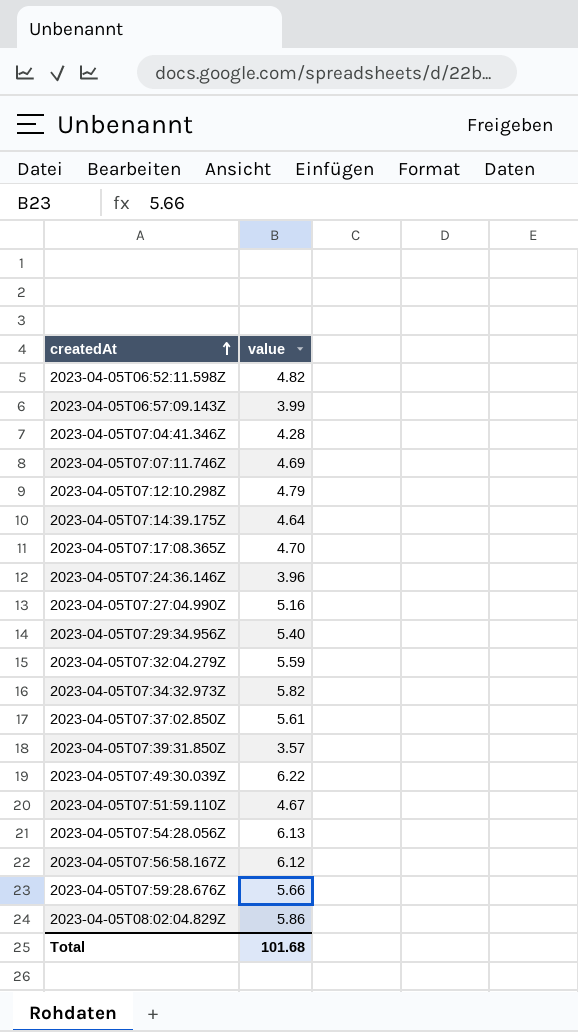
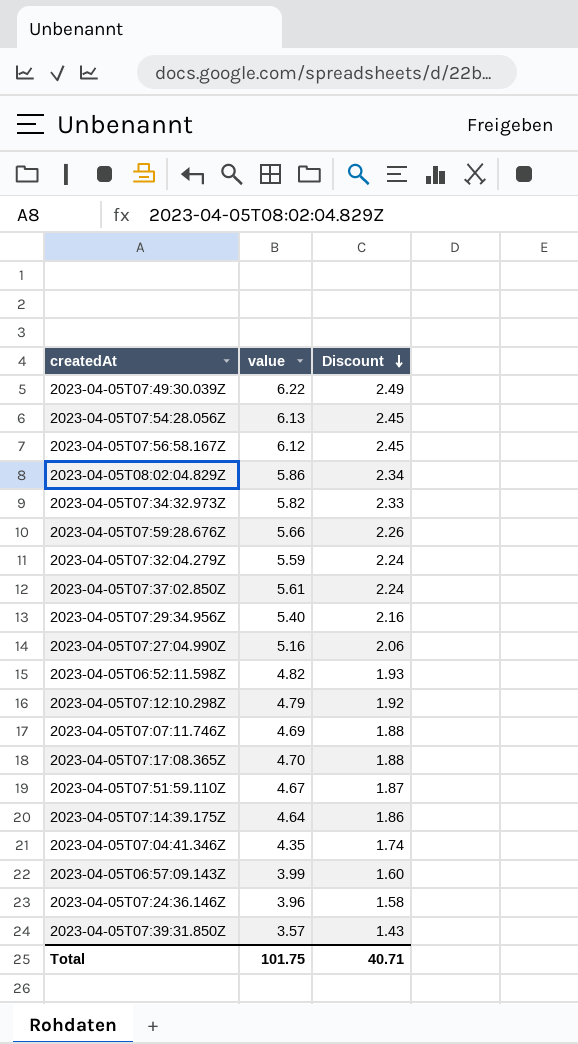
row order: createdAt ascending -> Discount descending
column Discount | formula: none -> [value] * 0.4
2023-04-05T07:04:41.346Z | value: 4.28 -> 4.35
Total | value: 101.68 -> 101.75

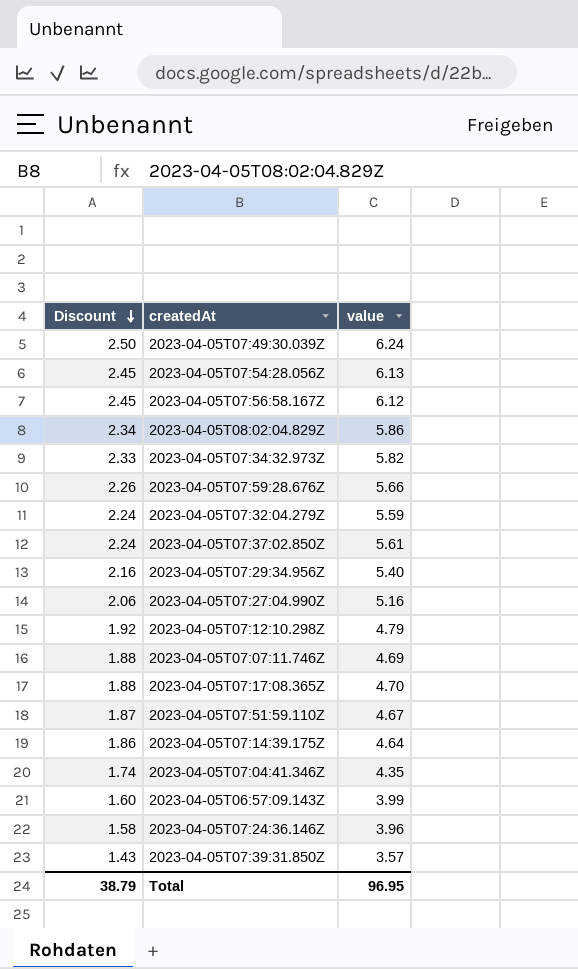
column Discount | position: 3 -> 1
row 2023-04-05T06:52:11.598Z: 4.82 | 1.93 -> none
2023-04-05T07:49:30.039Z | Discount: 2.49 -> 2.50
2023-04-05T07:49:30.039Z | value: 6.22 -> 6.24
Total | Discount: 40.71 -> 38.79
Total | value: 101.75 -> 96.95

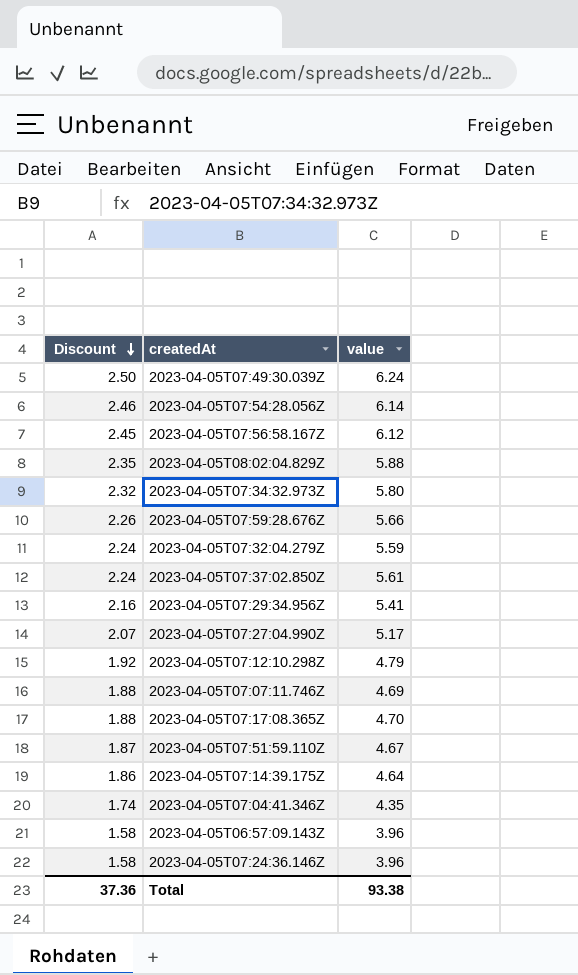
row 2023-04-05T07:39:31.850Z: 1.43 | 3.57 -> none
2023-04-05T07:54:28.056Z | Discount: 2.45 -> 2.46
2023-04-05T07:54:28.056Z | value: 6.13 -> 6.14
2023-04-05T08:02:04.829Z | Discount: 2.34 -> 2.35
2023-04-05T08:02:04.829Z | value: 5.86 -> 5.88
2023-04-05T07:34:32.973Z | Discount: 2.33 -> 2.32
2023-04-05T07:34:32.973Z | value: 5.82 -> 5.80
2023-04-05T07:29:34.956Z | value: 5.40 -> 5.41
2023-04-05T07:27:04.990Z | Discount: 2.06 -> 2.07
2023-04-05T07:27:04.990Z | value: 5.16 -> 5.17
2023-04-05T06:57:09.143Z | Discount: 1.60 -> 1.58
2023-04-05T06:57:09.143Z | value: 3.99 -> 3.96
Total | Discount: 38.79 -> 37.36
Total | value: 96.95 -> 93.38

